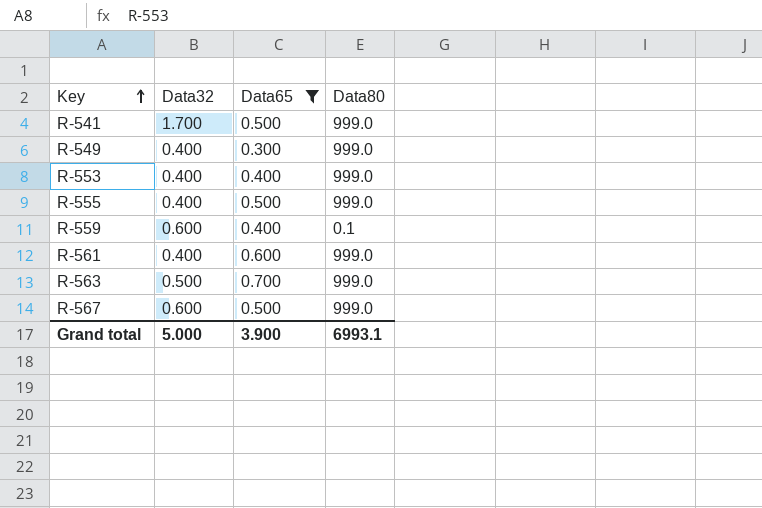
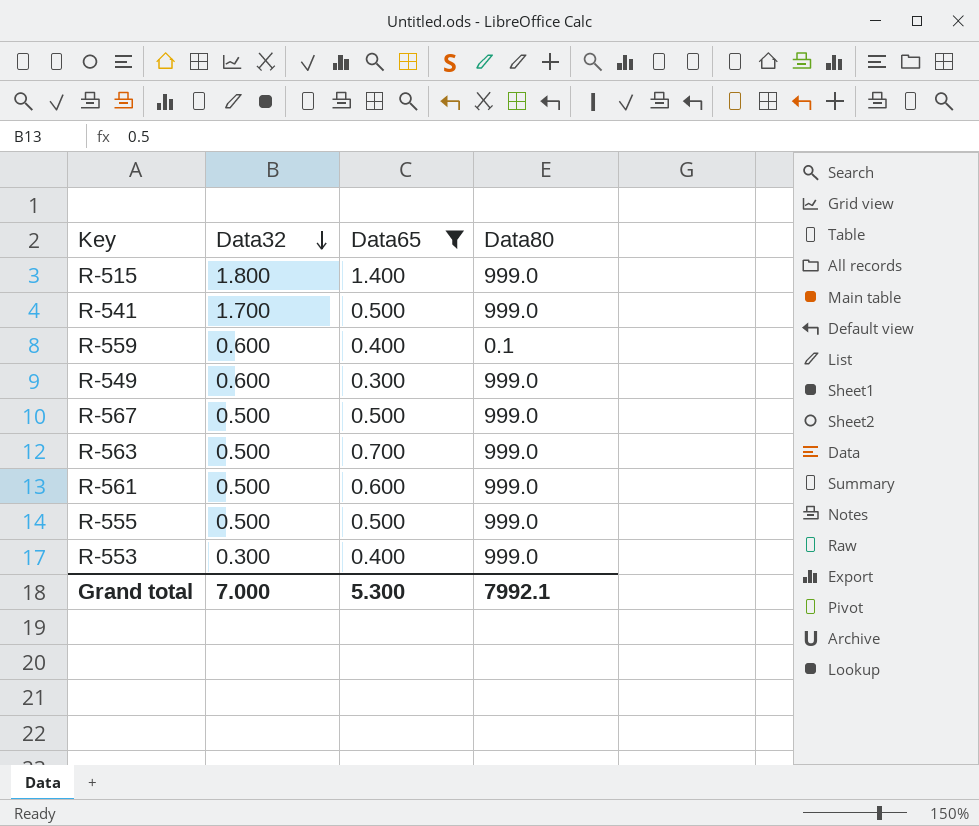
row order: Key ascending -> Data32 descending
row R-515: none -> 1.800 | 1.400 | 999.0
R-549 | Data32: 0.400 -> 0.600
R-567 | Data32: 0.600 -> 0.500
R-561 | Data32: 0.400 -> 0.500
R-555 | Data32: 0.400 -> 0.500
R-553 | Data32: 0.400 -> 0.300
Grand total | Data32: 5.000 -> 7.000
Grand total | Data65: 3.900 -> 5.300
Grand total | Data80: 6993.1 -> 7992.1

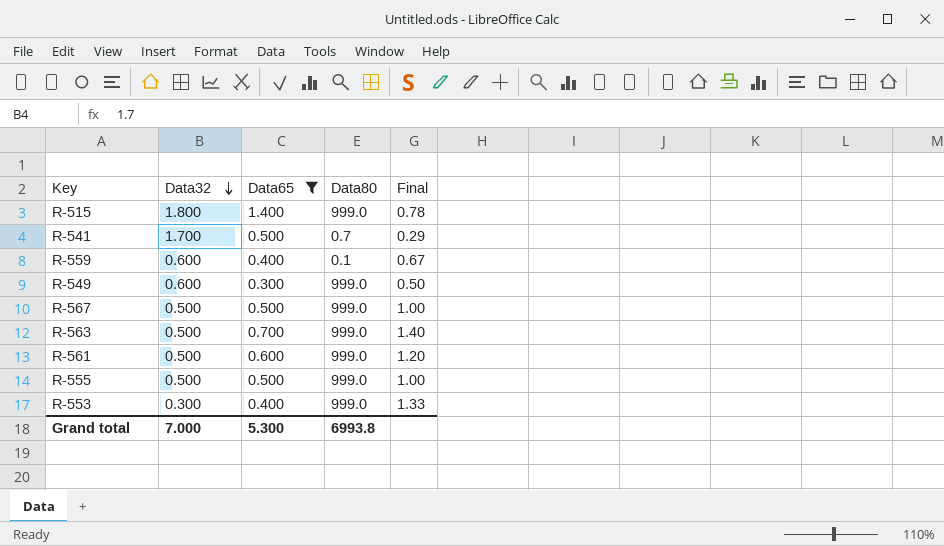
column Final | formula: none -> [Data65] / [Data32]
R-541 | Data80: 999.0 -> 0.7
Grand total | Data80: 7992.1 -> 6993.8

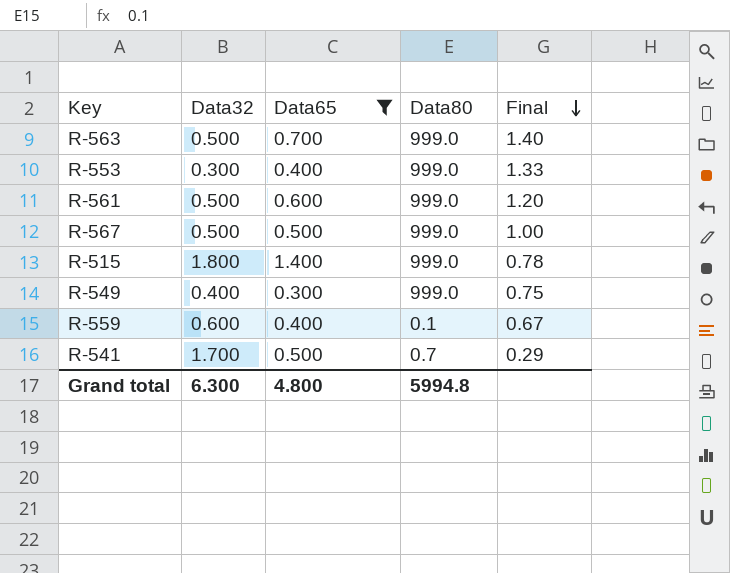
row order: Data32 descending -> Final descending
row R-555: 0.500 | 0.500 | 999.0 | 1.00 -> none
R-549 | Data32: 0.600 -> 0.400
R-549 | Final: 0.50 -> 0.75
Grand total | Data32: 7.000 -> 6.300
Grand total | Data65: 5.300 -> 4.800
Grand total | Data80: 6993.8 -> 5994.8

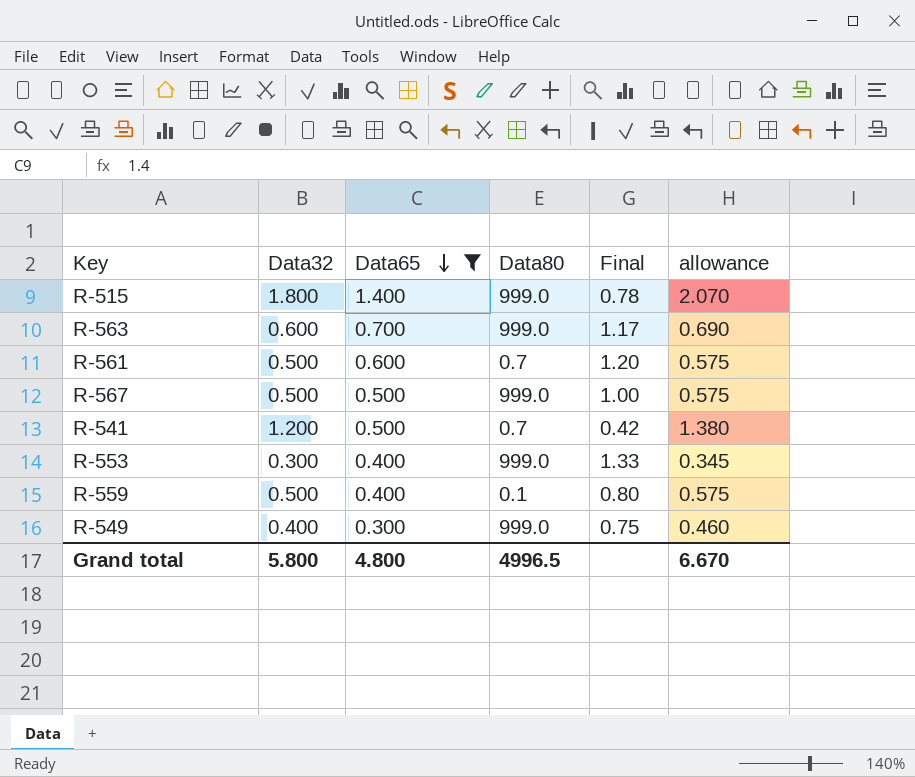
row order: Final descending -> Data65 descending
column allowance | formula: none -> [Data32] * 1.15
R-563 | Data32: 0.500 -> 0.600
R-563 | Final: 1.40 -> 1.17
R-561 | Data80: 999.0 -> 0.7
R-541 | Data32: 1.700 -> 1.200
R-541 | Final: 0.29 -> 0.42
R-559 | Data32: 0.600 -> 0.500
R-559 | Final: 0.67 -> 0.80
Grand total | Data32: 6.300 -> 5.800
Grand total | Data80: 5994.8 -> 4996.5

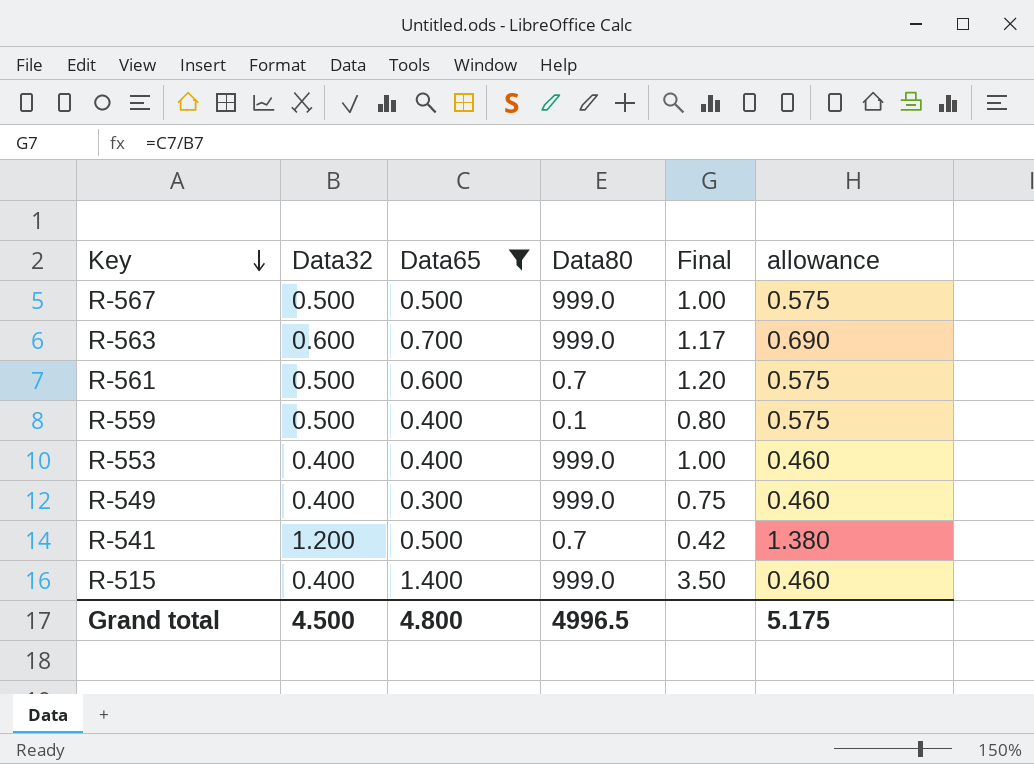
row order: Data65 descending -> Key descending
R-553 | Data32: 0.300 -> 0.400
R-553 | Final: 1.33 -> 1.00
R-553 | allowance: 0.345 -> 0.460
R-515 | Data32: 1.800 -> 0.400
R-515 | Final: 0.78 -> 3.50
R-515 | allowance: 2.070 -> 0.460
Grand total | Data32: 5.800 -> 4.500
Grand total | allowance: 6.670 -> 5.175

